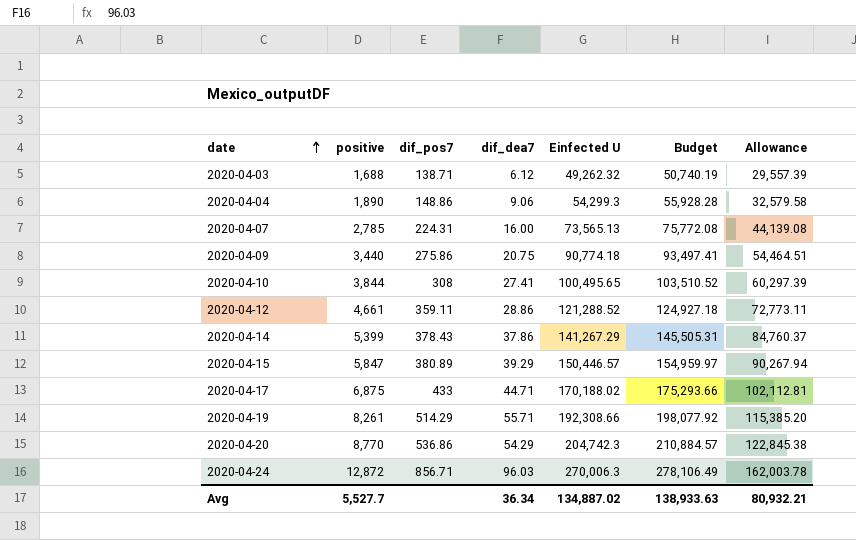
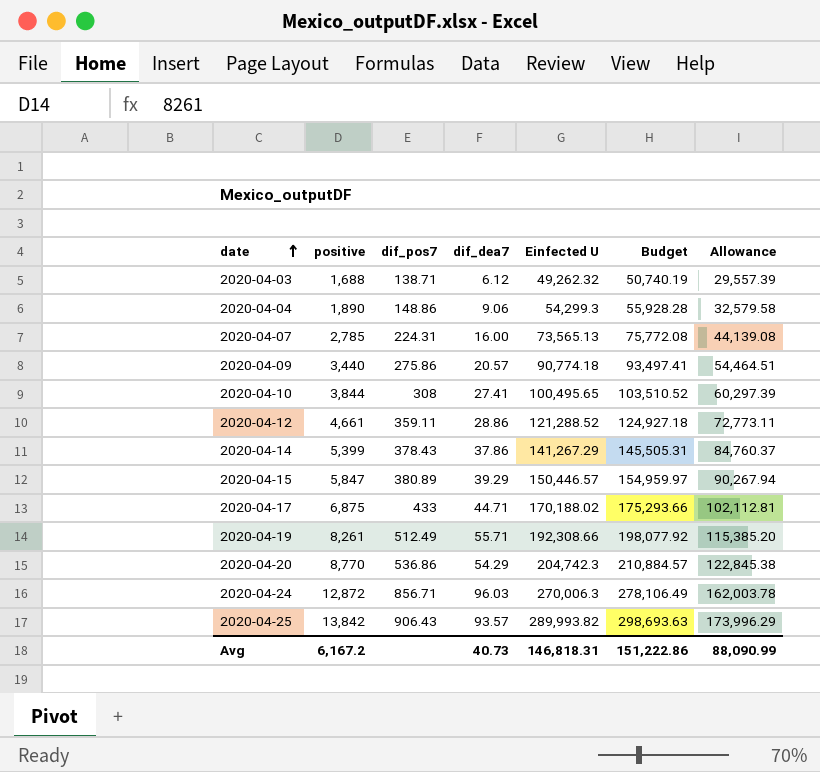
2020-04-09 | dif_dea7: 20.75 -> 20.57
2020-04-19 | dif_pos7: 514.29 -> 512.49
row 2020-04-25: none -> 13,842 | 906.43 | 93.57 | 289,993.82 | 298,693.63 | 173,996.29
Avg | positive: 5,527.7 -> 6,167.2
Avg | dif_dea7: 36.34 -> 40.73
Avg | Einfected U: 134,887.02 -> 146,818.31
Avg | Budget: 138,933.63 -> 151,222.86
Avg | Allowance: 80,932.21 -> 88,090.99

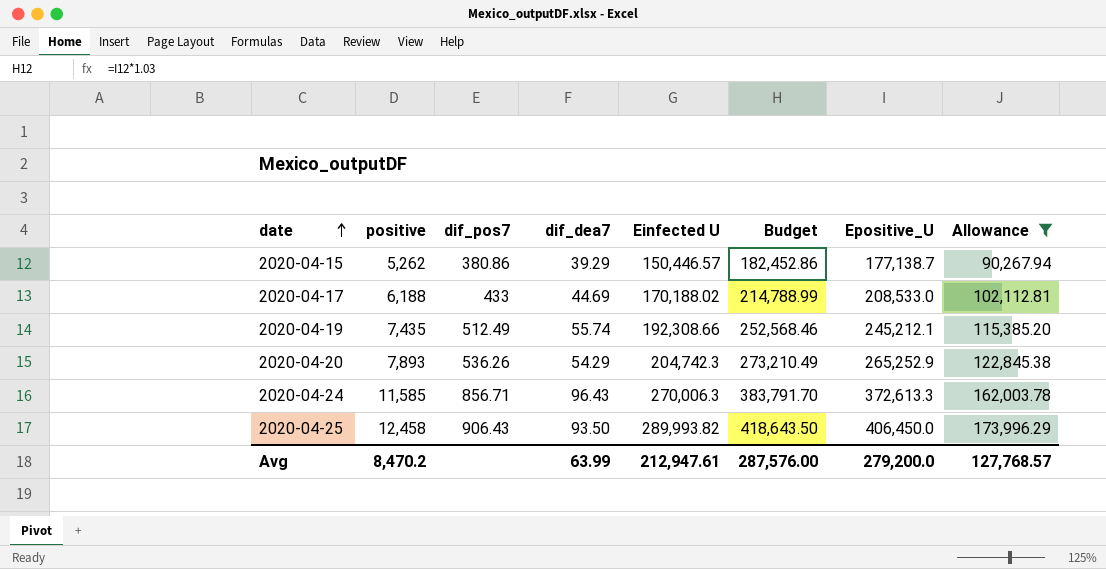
filter: none -> Allowance >= 90,267.94
column Budget | formula: [Einfected U] * 1.03 -> [Epositive_U] * 1.03
column Epositive_U | position: none -> 7
2020-04-15 | positive: 5,847 -> 5,262
2020-04-15 | dif_pos7: 380.89 -> 380.86
2020-04-17 | positive: 6,875 -> 6,188
2020-04-17 | dif_dea7: 44.71 -> 44.69
2020-04-19 | positive: 8,261 -> 7,435
2020-04-19 | dif_dea7: 55.71 -> 55.74
2020-04-20 | positive: 8,770 -> 7,893
2020-04-20 | dif_pos7: 536.86 -> 536.26
2020-04-24 | positive: 12,872 -> 11,585
2020-04-24 | dif_dea7: 96.03 -> 96.43
2020-04-25 | positive: 13,842 -> 12,458
2020-04-25 | dif_dea7: 93.57 -> 93.50
Avg | positive: 6,167.2 -> 8,470.2
Avg | dif_dea7: 40.73 -> 63.99
Avg | Einfected U: 146,818.31 -> 212,947.61
Avg | Budget: 151,222.86 -> 287,576.00
Avg | Allowance: 88,090.99 -> 127,768.57

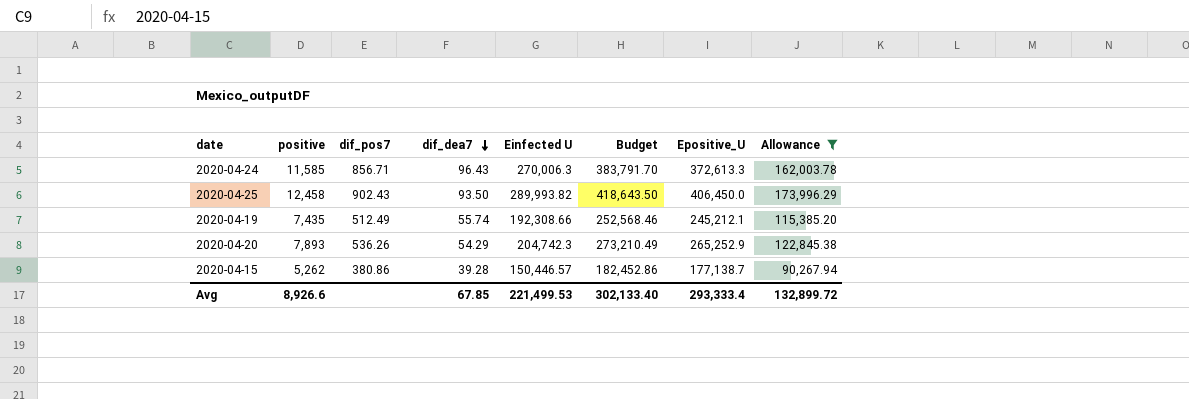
row order: date ascending -> dif_dea7 descending
row 2020-04-17: 6,188 | 433 | 44.69 | 170,188.02 | 214,788.99 | 208,533.0 | 102,112.81 -> none
2020-04-25 | dif_pos7: 906.43 -> 902.43
2020-04-15 | dif_dea7: 39.29 -> 39.28
Avg | positive: 8,470.2 -> 8,926.6
Avg | dif_dea7: 63.99 -> 67.85
Avg | Einfected U: 212,947.61 -> 221,499.53
Avg | Budget: 287,576.00 -> 302,133.40
Avg | Epositive_U: 279,200.0 -> 293,333.4
Avg | Allowance: 127,768.57 -> 132,899.72

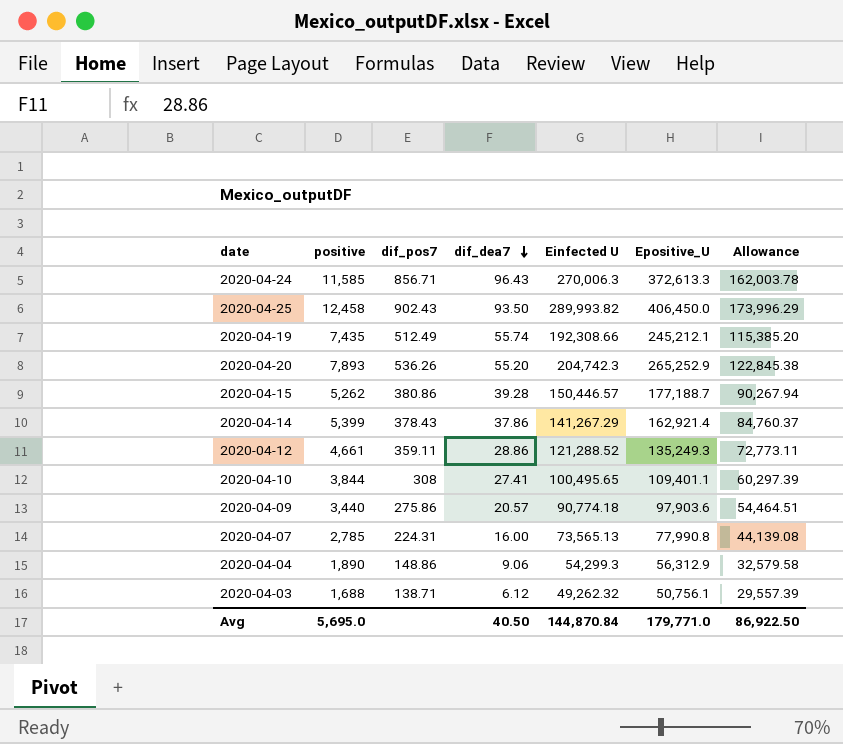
filter: Allowance >= 90,267.94 -> none
column Budget | formula: [Epositive_U] * 1.03 -> none
2020-04-20 | dif_dea7: 54.29 -> 55.20
2020-04-15 | Epositive_U: 177,138.7 -> 177,188.7
Avg | positive: 8,926.6 -> 5,695.0
Avg | dif_dea7: 67.85 -> 40.50
Avg | Einfected U: 221,499.53 -> 144,870.84
Avg | Epositive_U: 293,333.4 -> 179,771.0
Avg | Allowance: 132,899.72 -> 86,922.50

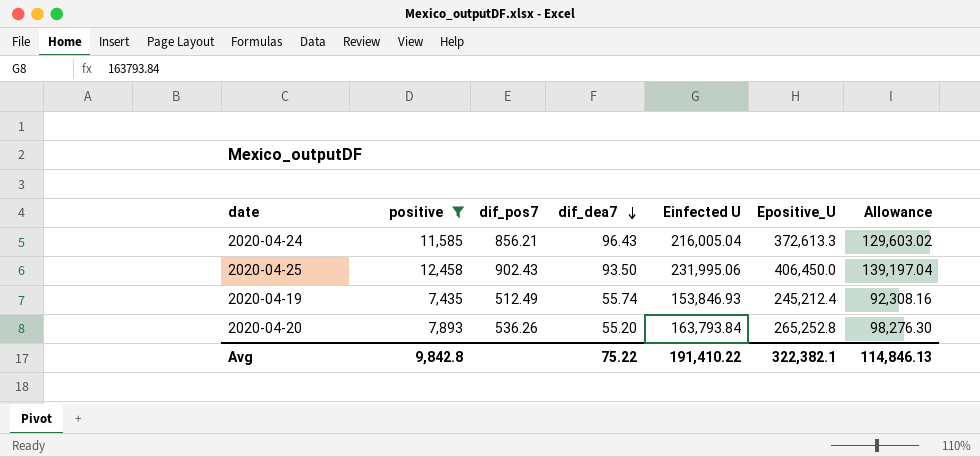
filter: none -> positive >= 7,435
2020-04-24 | dif_pos7: 856.71 -> 856.21
2020-04-24 | Einfected U: 270,006.3 -> 216,005.04
2020-04-24 | Allowance: 162,003.78 -> 129,603.02
2020-04-25 | Einfected U: 289,993.82 -> 231,995.06
2020-04-25 | Allowance: 173,996.29 -> 139,197.04
2020-04-19 | Einfected U: 192,308.66 -> 153,846.93
2020-04-19 | Epositive_U: 245,212.1 -> 245,212.4
2020-04-19 | Allowance: 115,385.20 -> 92,308.16
2020-04-20 | Einfected U: 204,742.3 -> 163,793.84
2020-04-20 | Epositive_U: 265,252.9 -> 265,252.8
2020-04-20 | Allowance: 122,845.38 -> 98,276.30
Avg | positive: 5,695.0 -> 9,842.8
Avg | dif_dea7: 40.50 -> 75.22
Avg | Einfected U: 144,870.84 -> 191,410.22
Avg | Epositive_U: 179,771.0 -> 322,382.1
Avg | Allowance: 86,922.50 -> 114,846.13

